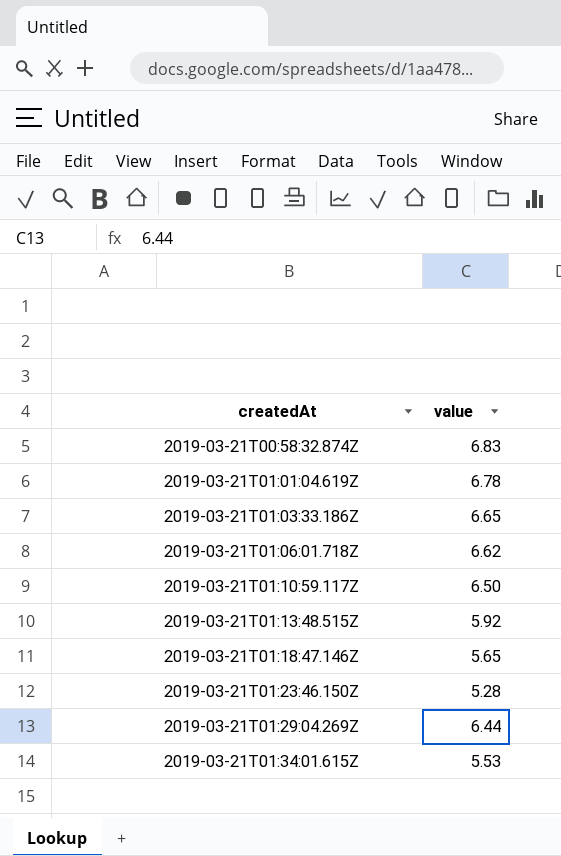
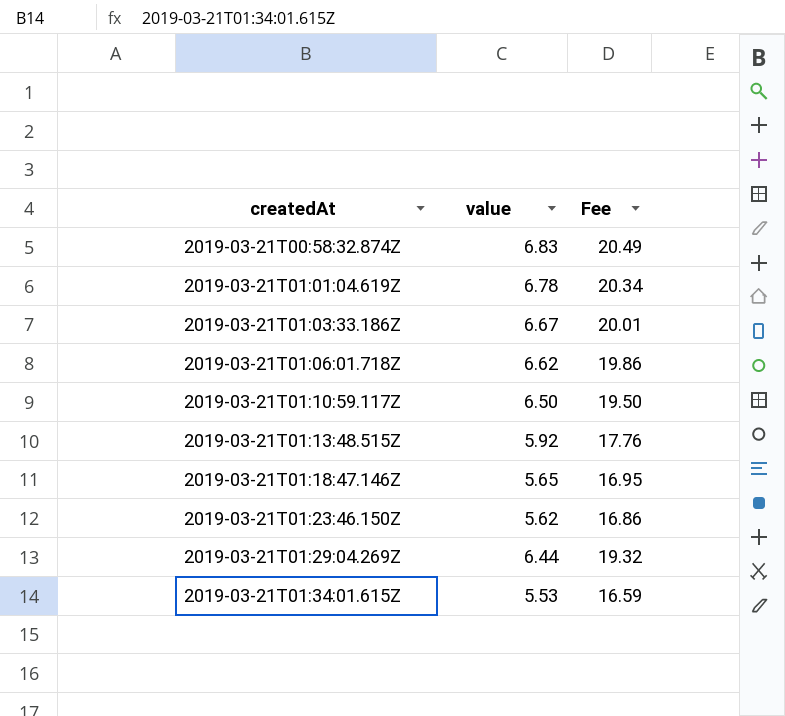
column Fee | formula: none -> [value] * 3
2019-03-21T01:03:33.186Z | value: 6.65 -> 6.67
2019-03-21T01:23:46.150Z | value: 5.28 -> 5.62

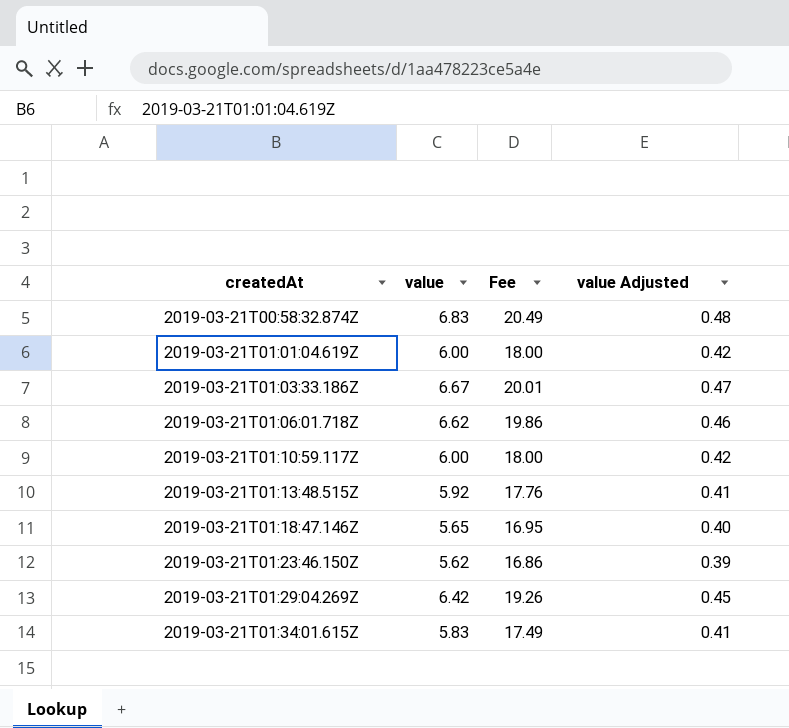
column value Adjusted | formula: none -> [value] * 0.07
2019-03-21T01:01:04.619Z | value: 6.78 -> 6.00
2019-03-21T01:01:04.619Z | Fee: 20.34 -> 18.00
2019-03-21T01:10:59.117Z | value: 6.50 -> 6.00
2019-03-21T01:10:59.117Z | Fee: 19.50 -> 18.00
2019-03-21T01:29:04.269Z | value: 6.44 -> 6.42
2019-03-21T01:29:04.269Z | Fee: 19.32 -> 19.26
2019-03-21T01:34:01.615Z | value: 5.53 -> 5.83
2019-03-21T01:34:01.615Z | Fee: 16.59 -> 17.49

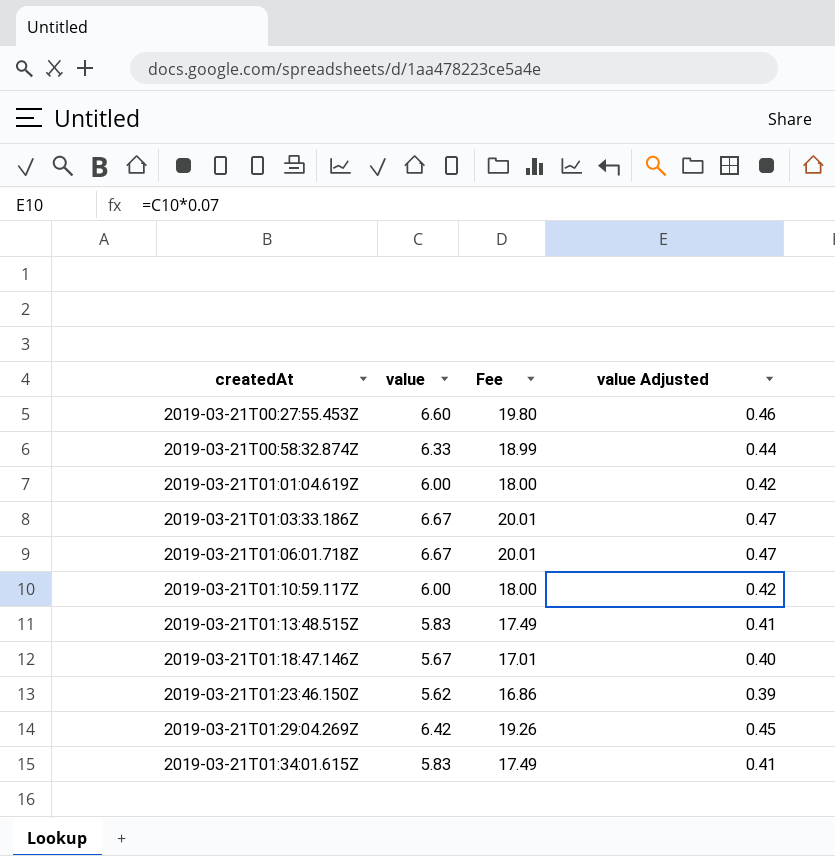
row 2019-03-21T00:27:55.453Z: none -> 6.60 | 19.80 | 0.46
2019-03-21T00:58:32.874Z | value: 6.83 -> 6.33
2019-03-21T00:58:32.874Z | Fee: 20.49 -> 18.99
2019-03-21T00:58:32.874Z | value Adjusted: 0.48 -> 0.44
2019-03-21T01:06:01.718Z | value: 6.62 -> 6.67
2019-03-21T01:06:01.718Z | Fee: 19.86 -> 20.01
2019-03-21T01:06:01.718Z | value Adjusted: 0.46 -> 0.47
2019-03-21T01:13:48.515Z | value: 5.92 -> 5.83
2019-03-21T01:13:48.515Z | Fee: 17.76 -> 17.49
2019-03-21T01:18:47.146Z | value: 5.65 -> 5.67
2019-03-21T01:18:47.146Z | Fee: 16.95 -> 17.01

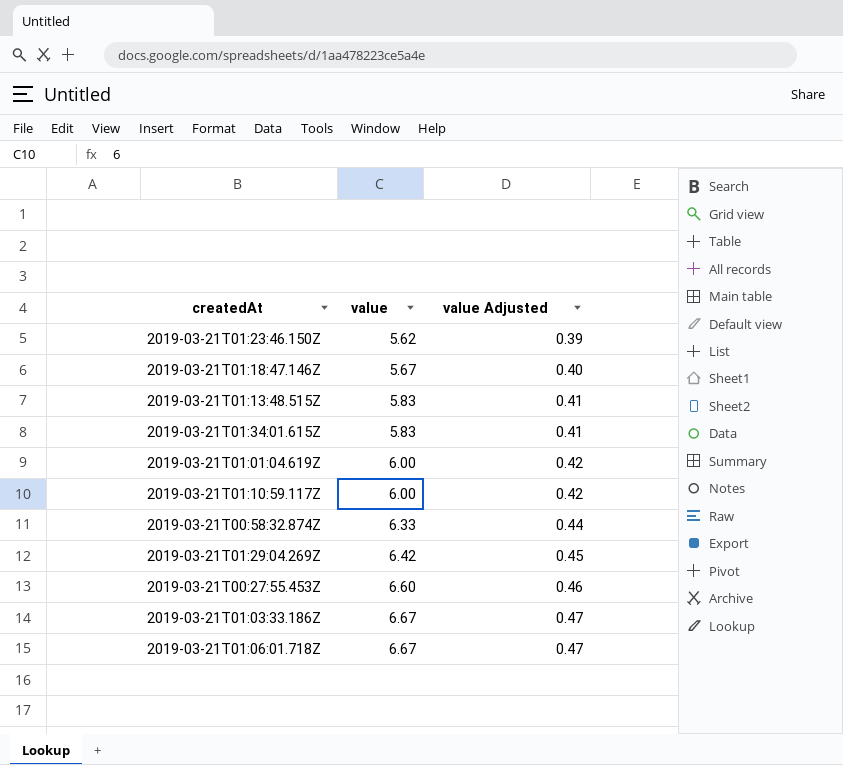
row order: createdAt ascending -> value ascending
column Fee | formula: [value] * 3 -> none

